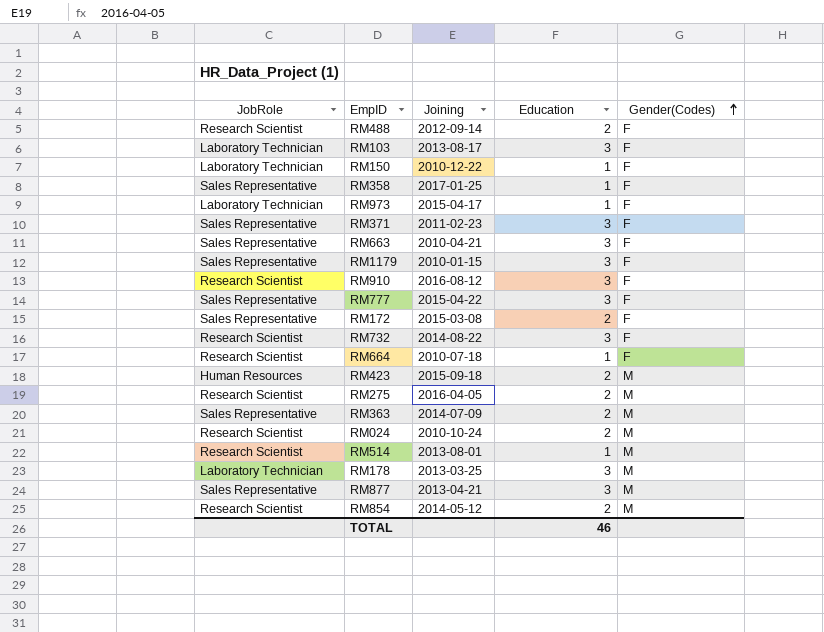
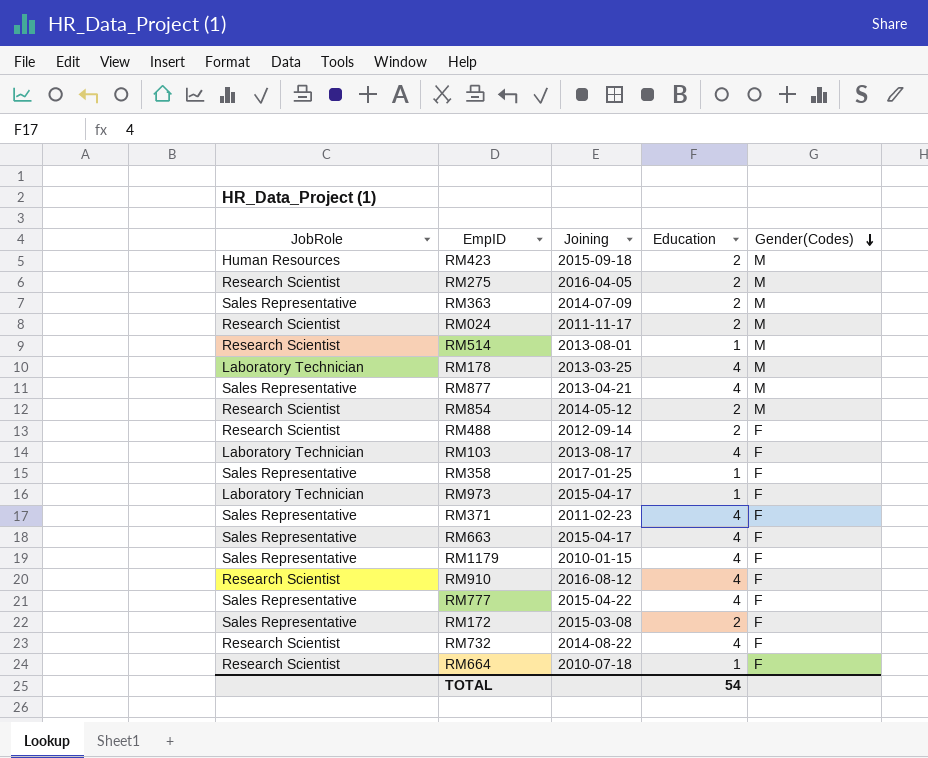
row order: Gender(Codes) ascending -> Gender(Codes) descending
row RM150: Laboratory Technician | 2010-12-22 | 1 | F -> none
RM024 | Joining: 2010-10-24 -> 2011-11-17
RM178 | Education: 3 -> 4
RM877 | Education: 3 -> 4
RM103 | Education: 3 -> 4
RM371 | Education: 3 -> 4
RM663 | Joining: 2010-04-21 -> 2015-04-17
RM663 | Education: 3 -> 4
RM1179 | Education: 3 -> 4
RM910 | Education: 3 -> 4
RM777 | Education: 3 -> 4
RM732 | Education: 3 -> 4
TOTAL | Education: 46 -> 54

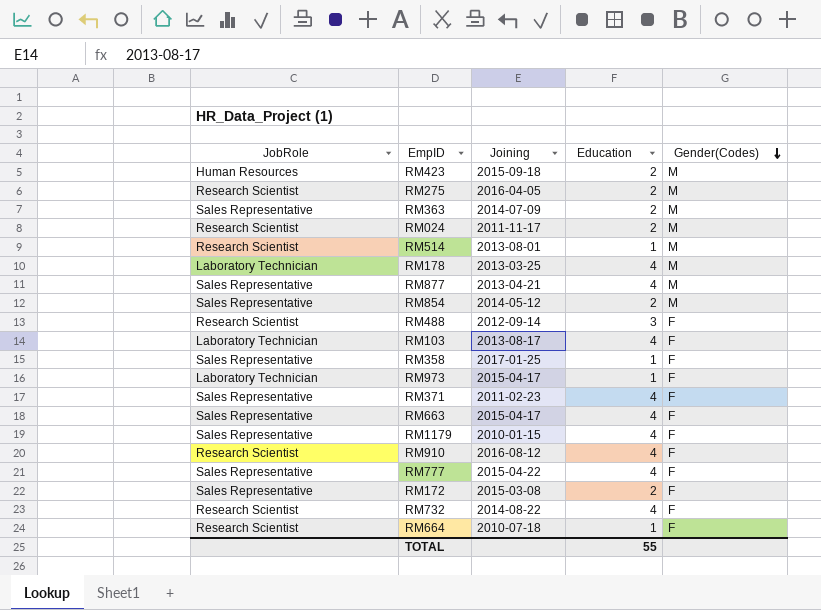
RM854 | JobRole: Research Scientist -> Sales Representative
RM488 | Education: 2 -> 3
TOTAL | Education: 54 -> 55

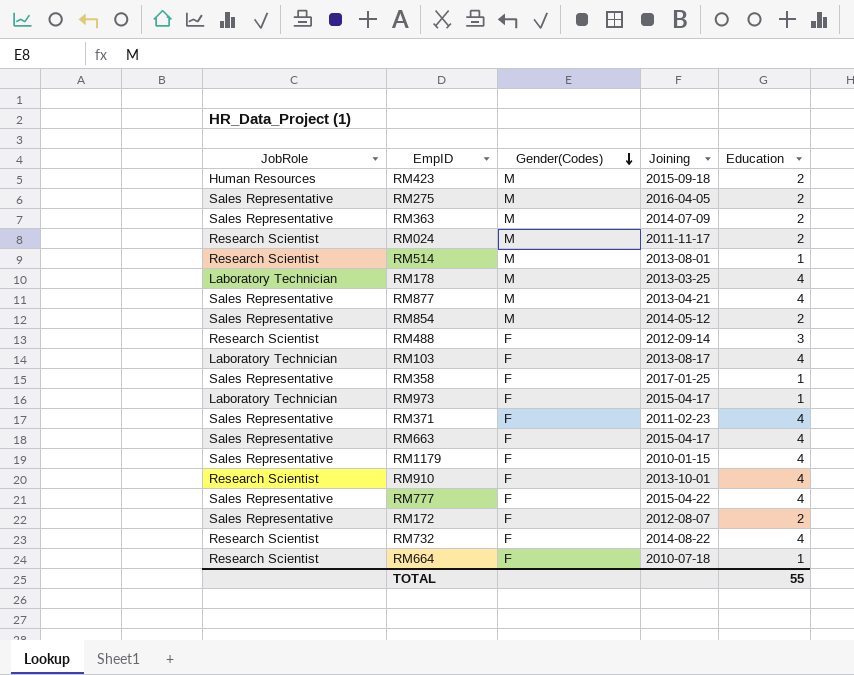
column Gender(Codes) | position: 5 -> 3
RM275 | JobRole: Research Scientist -> Sales Representative
RM910 | Joining: 2016-08-12 -> 2013-10-01
RM172 | Joining: 2015-03-08 -> 2012-08-07

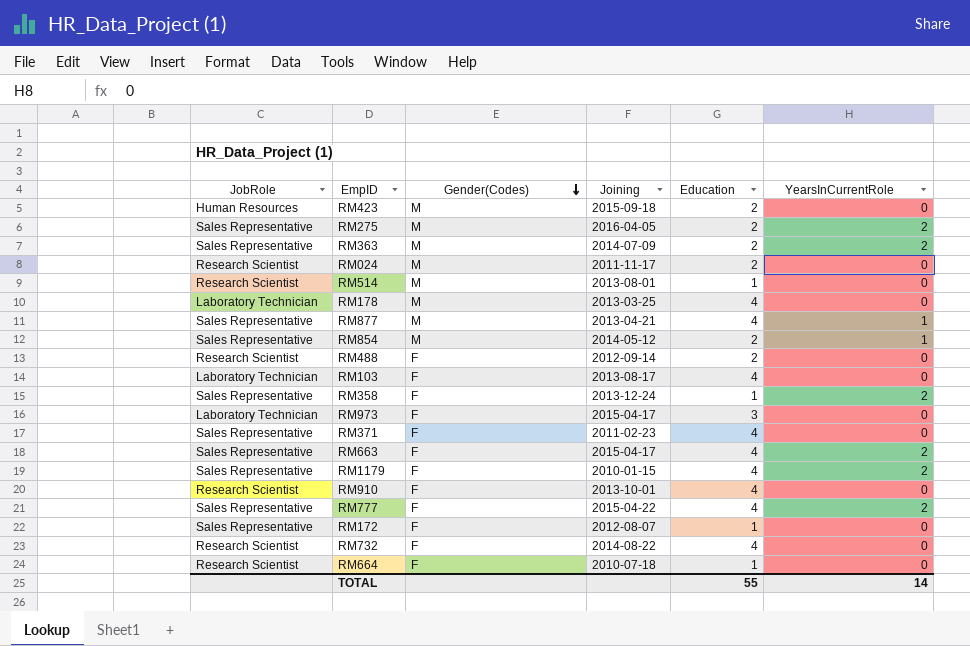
column YearsInCurrentRole | position: none -> 6
RM488 | Education: 3 -> 2
RM358 | Joining: 2017-01-25 -> 2013-12-24
RM973 | Education: 1 -> 3
RM172 | Education: 2 -> 1

